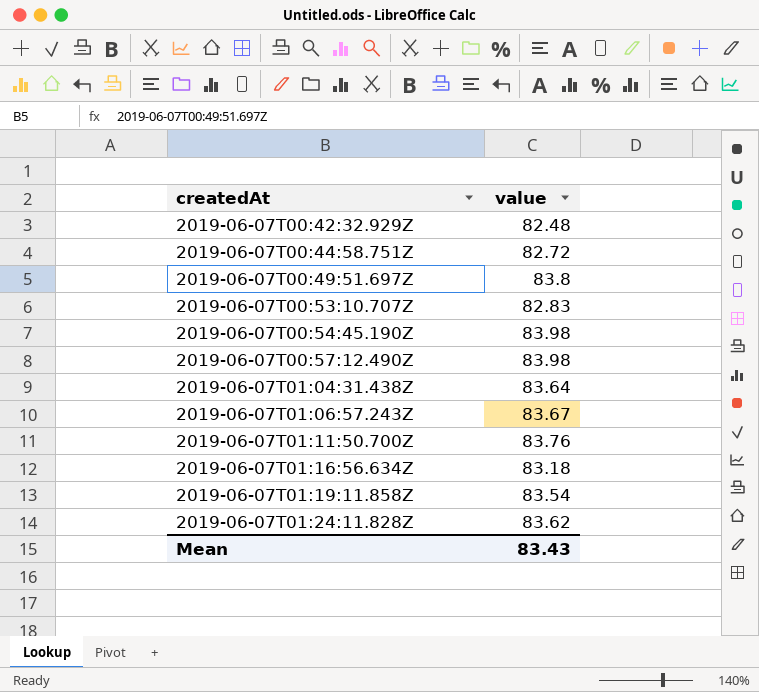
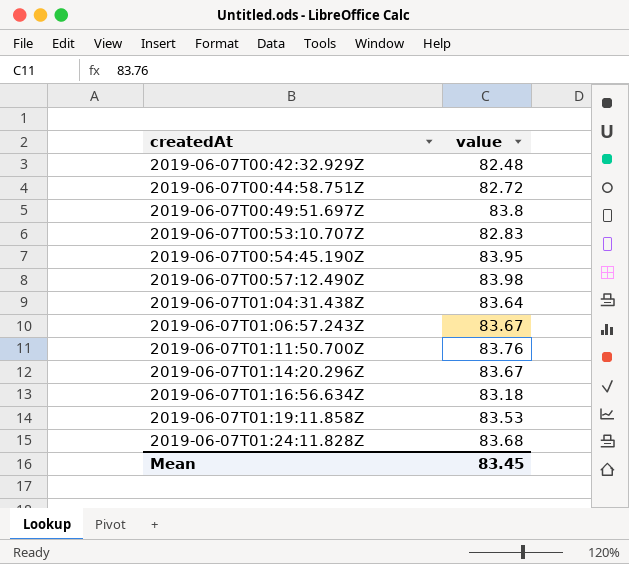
2019-06-07T00:54:45.190Z | value: 83.98 -> 83.95
row 2019-06-07T01:14:20.296Z: none -> 83.67
2019-06-07T01:19:11.858Z | value: 83.54 -> 83.53
2019-06-07T01:24:11.828Z | value: 83.62 -> 83.68
Mean | value: 83.43 -> 83.45

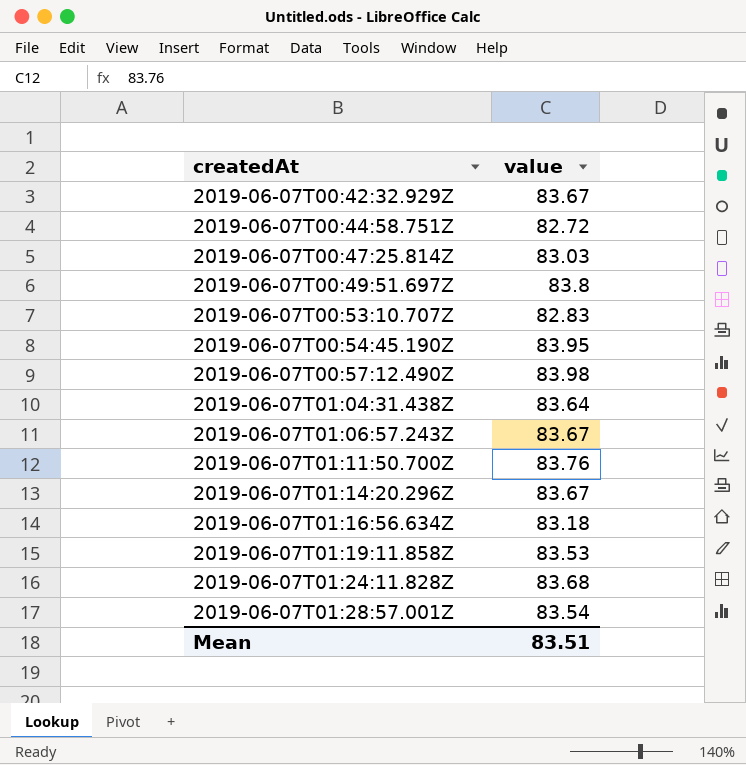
2019-06-07T00:42:32.929Z | value: 82.48 -> 83.67
row 2019-06-07T00:47:25.814Z: none -> 83.03
row 2019-06-07T01:28:57.001Z: none -> 83.54
Mean | value: 83.45 -> 83.51

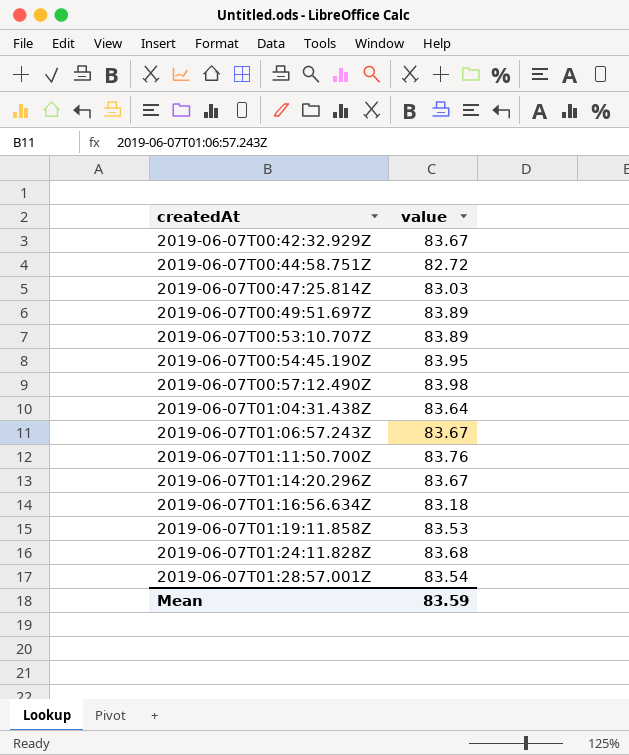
2019-06-07T00:49:51.697Z | value: 83.8 -> 83.89
2019-06-07T00:53:10.707Z | value: 82.83 -> 83.89
Mean | value: 83.51 -> 83.59

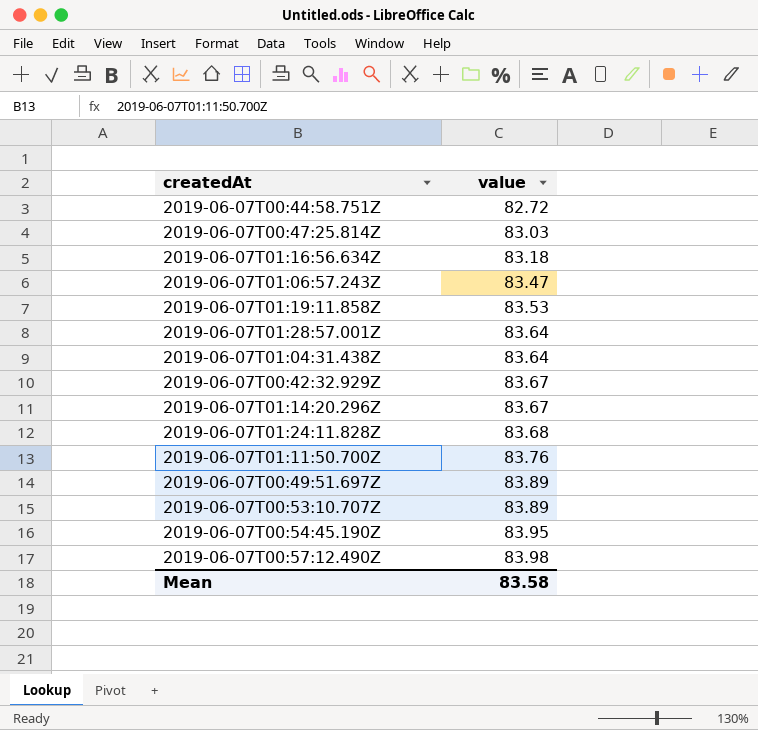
row order: createdAt ascending -> value ascending
2019-06-07T01:06:57.243Z | value: 83.67 -> 83.47
2019-06-07T01:28:57.001Z | value: 83.54 -> 83.64
Mean | value: 83.59 -> 83.58

